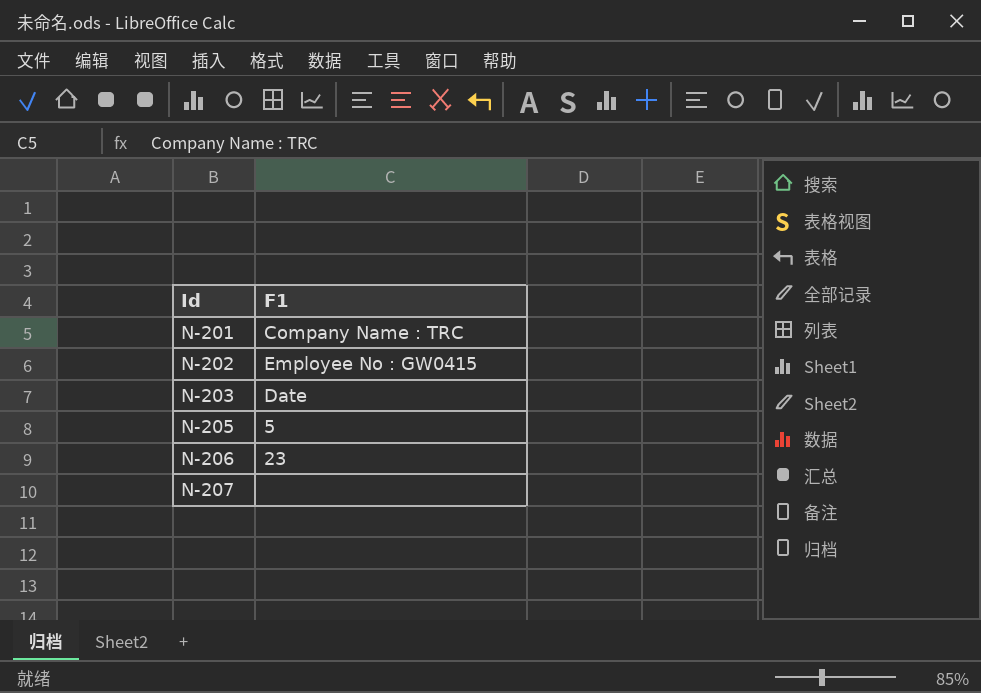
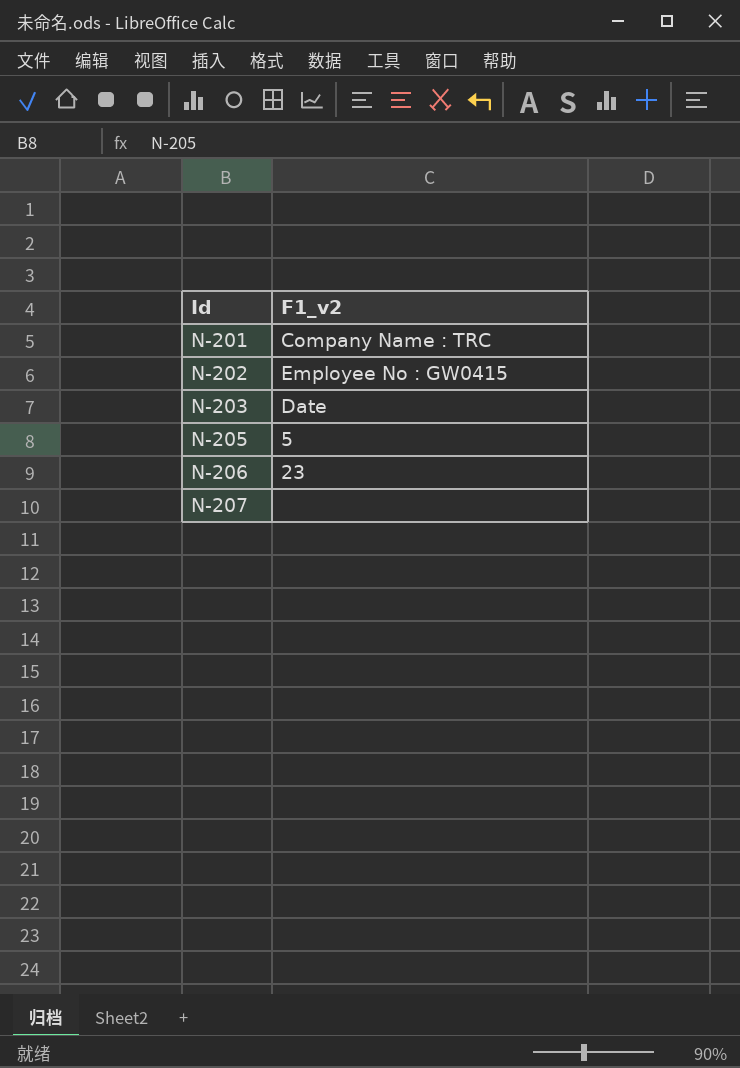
column name: F1 -> F1_v2

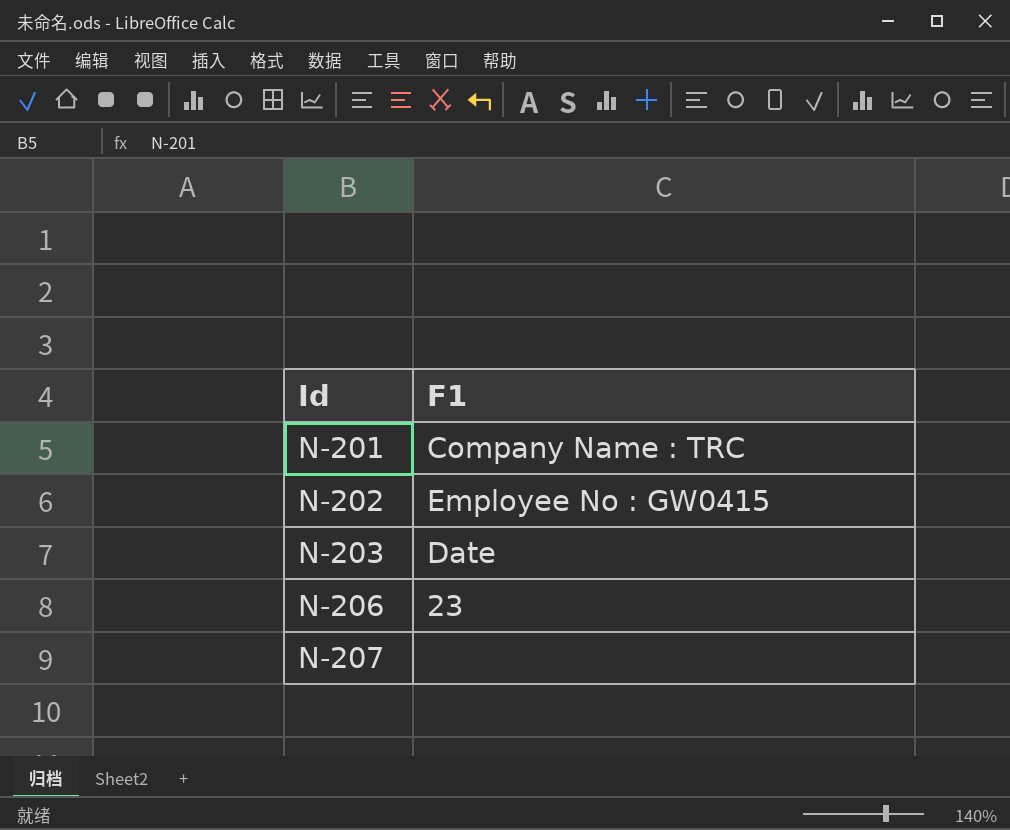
column name: F1_v2 -> F1
row N-205: 5 -> none

